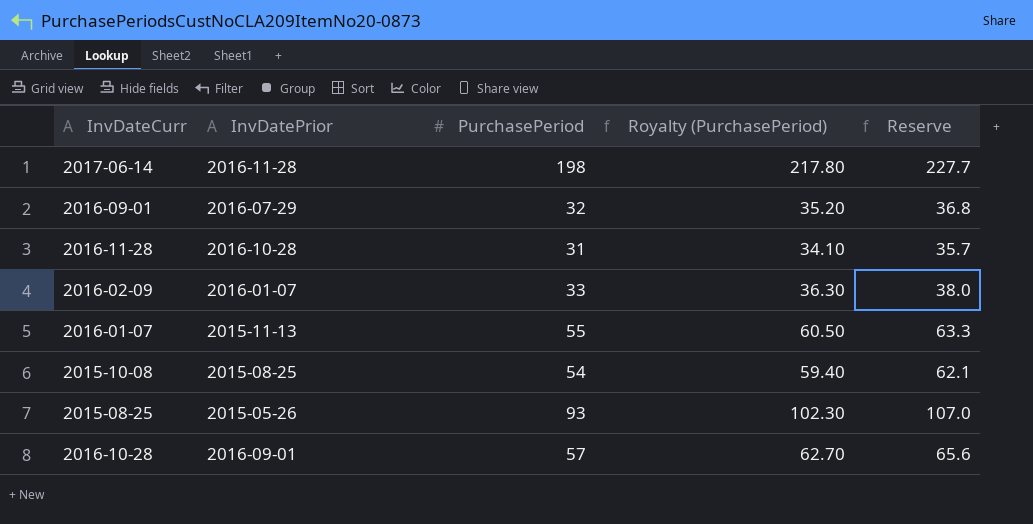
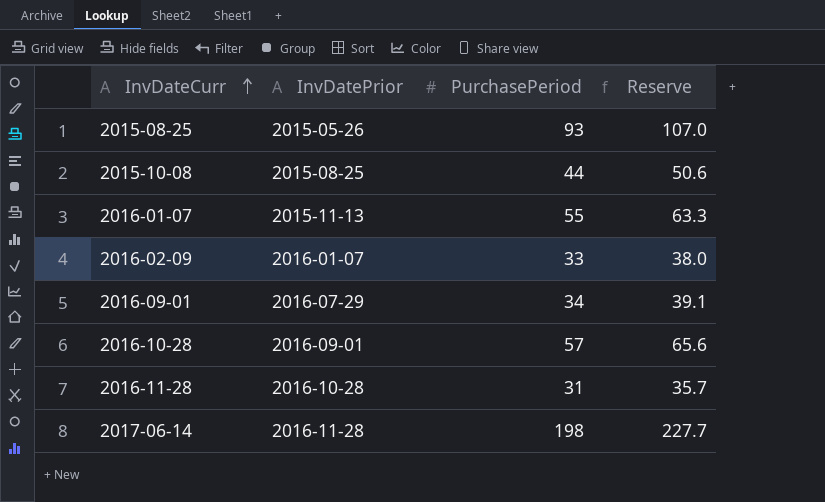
row order: none -> InvDateCurr ascending
column Royalty (PurchasePeriod) | formula: [PurchasePeriod] * 1.1 -> none
2015-10-08 | PurchasePeriod: 54 -> 44
2015-10-08 | Reserve: 62.1 -> 50.6
2016-09-01 | PurchasePeriod: 32 -> 34
2016-09-01 | Reserve: 36.8 -> 39.1

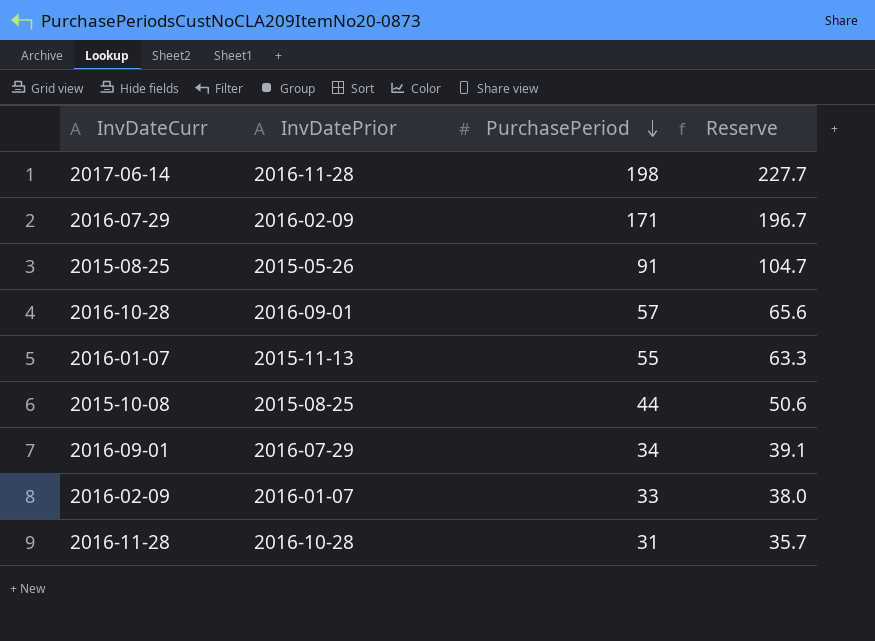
row order: InvDateCurr ascending -> PurchasePeriod descending
row 2016-07-29: none -> 2016-02-09 | 171 | 196.7
2015-08-25 | PurchasePeriod: 93 -> 91
2015-08-25 | Reserve: 107.0 -> 104.7

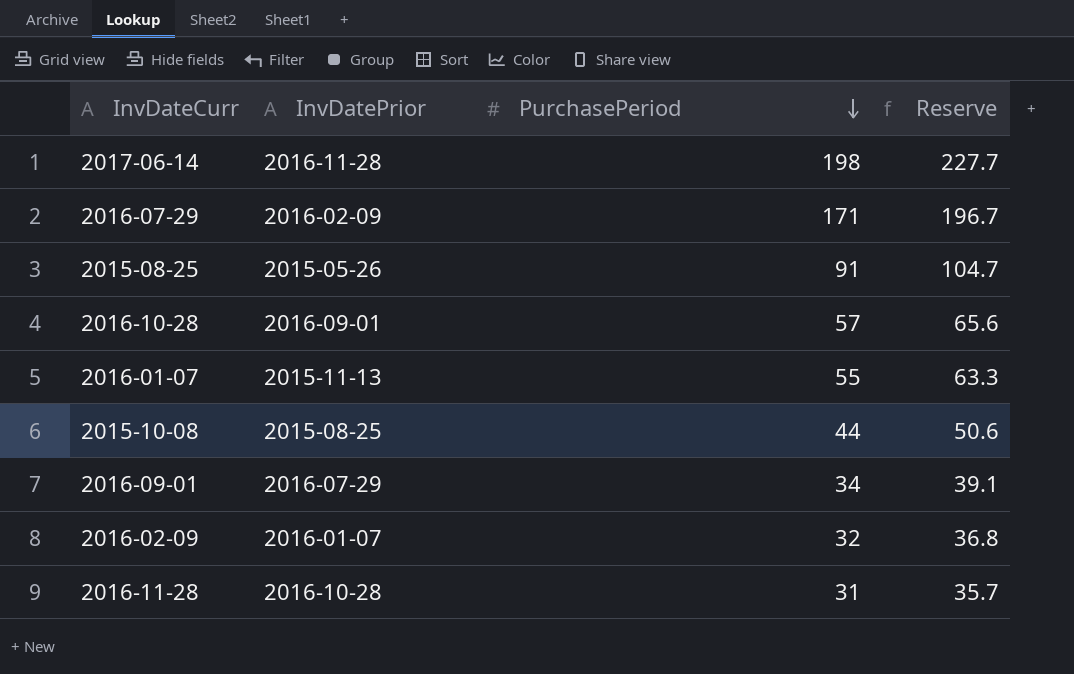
2016-02-09 | PurchasePeriod: 33 -> 32
2016-02-09 | Reserve: 38.0 -> 36.8

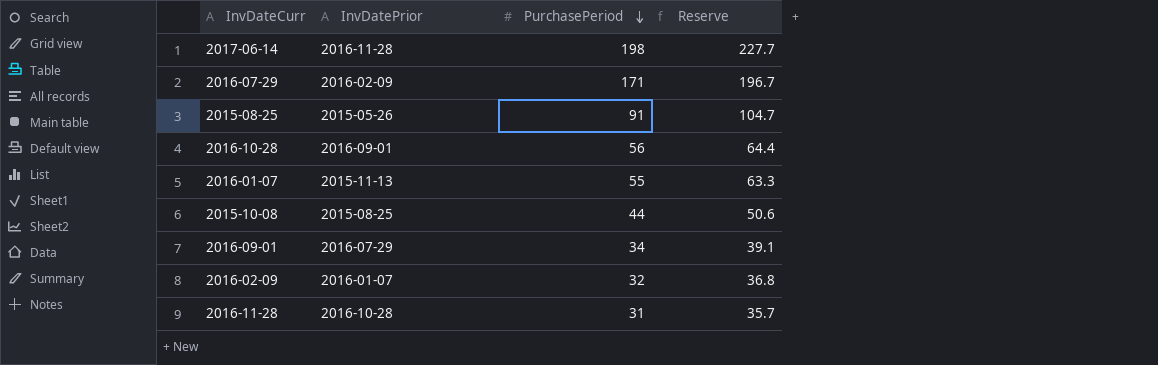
2016-10-28 | PurchasePeriod: 57 -> 56
2016-10-28 | Reserve: 65.6 -> 64.4

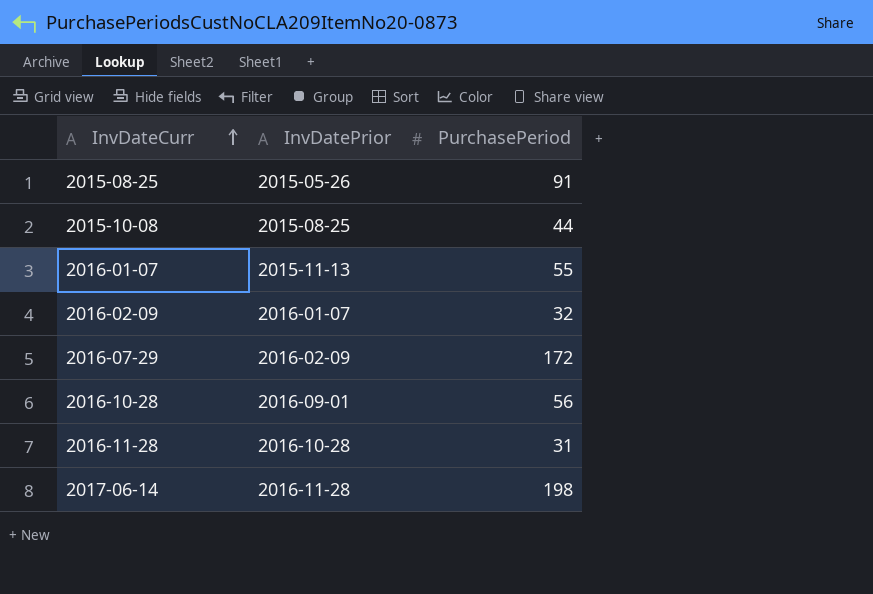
row order: PurchasePeriod descending -> InvDateCurr ascending
column Reserve | formula: [PurchasePeriod] * 1.15 -> none
row 2016-09-01: 2016-07-29 | 34 | 39.1 -> none
2016-07-29 | PurchasePeriod: 171 -> 172

